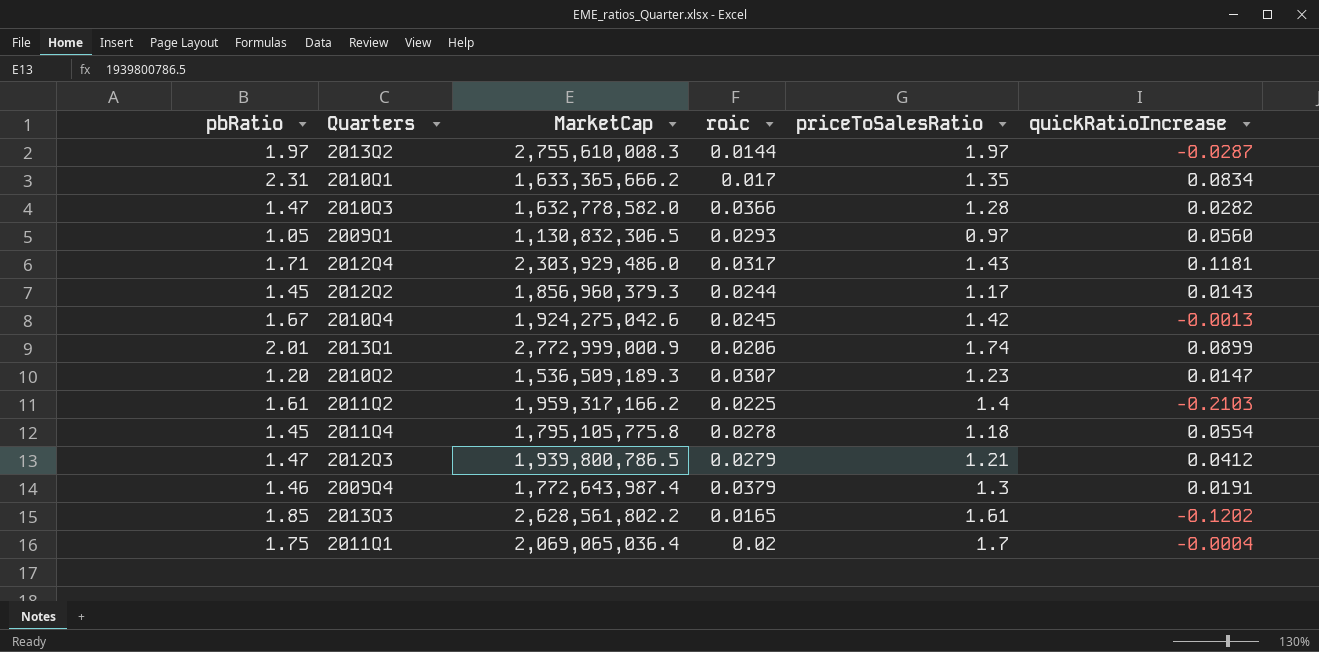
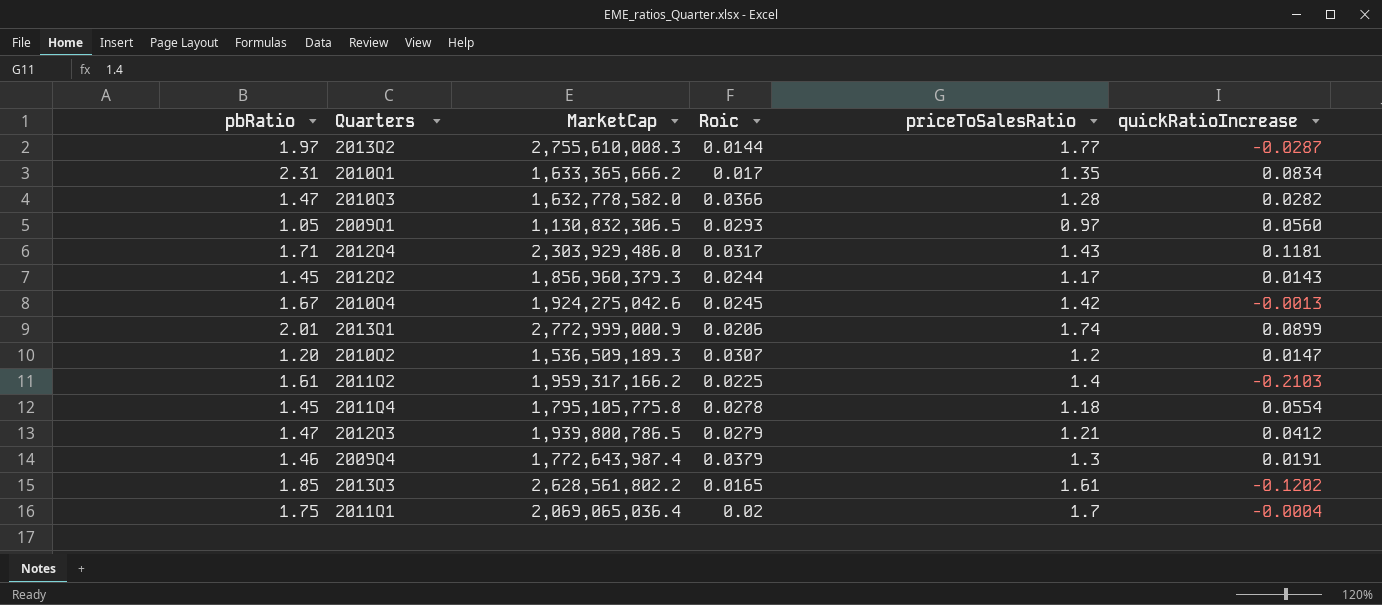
column name: roic -> Roic
2013Q2 | priceToSalesRatio: 1.97 -> 1.77
2010Q2 | priceToSalesRatio: 1.23 -> 1.2

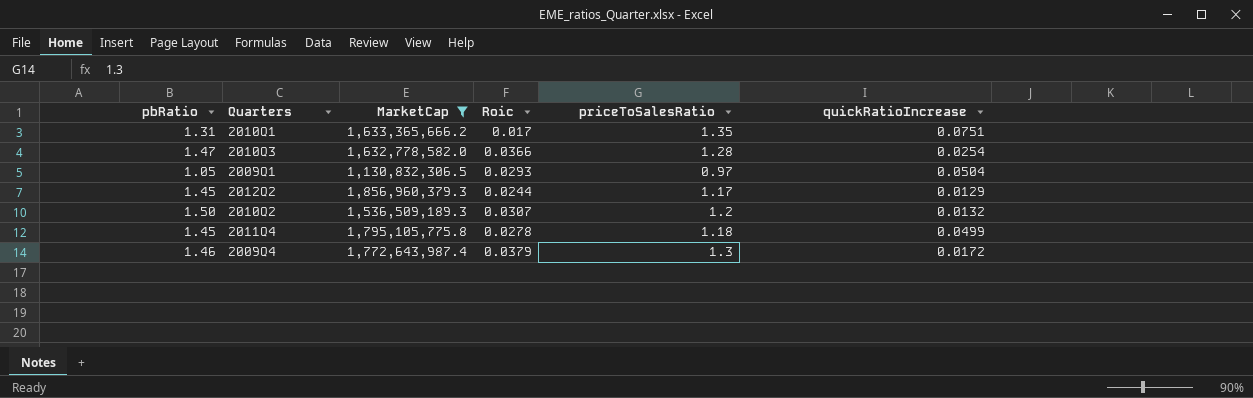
filter: none -> MarketCap <= 1,856,960,379.3
2010Q1 | pbRatio: 2.31 -> 1.31
2010Q1 | quickRatioIncrease: 0.0834 -> 0.0751
2010Q3 | quickRatioIncrease: 0.0282 -> 0.0254
2009Q1 | quickRatioIncrease: 0.0560 -> 0.0504
2012Q2 | quickRatioIncrease: 0.0143 -> 0.0129
2010Q2 | pbRatio: 1.20 -> 1.50
2010Q2 | quickRatioIncrease: 0.0147 -> 0.0132
2011Q4 | quickRatioIncrease: 0.0554 -> 0.0499
2009Q4 | quickRatioIncrease: 0.0191 -> 0.0172

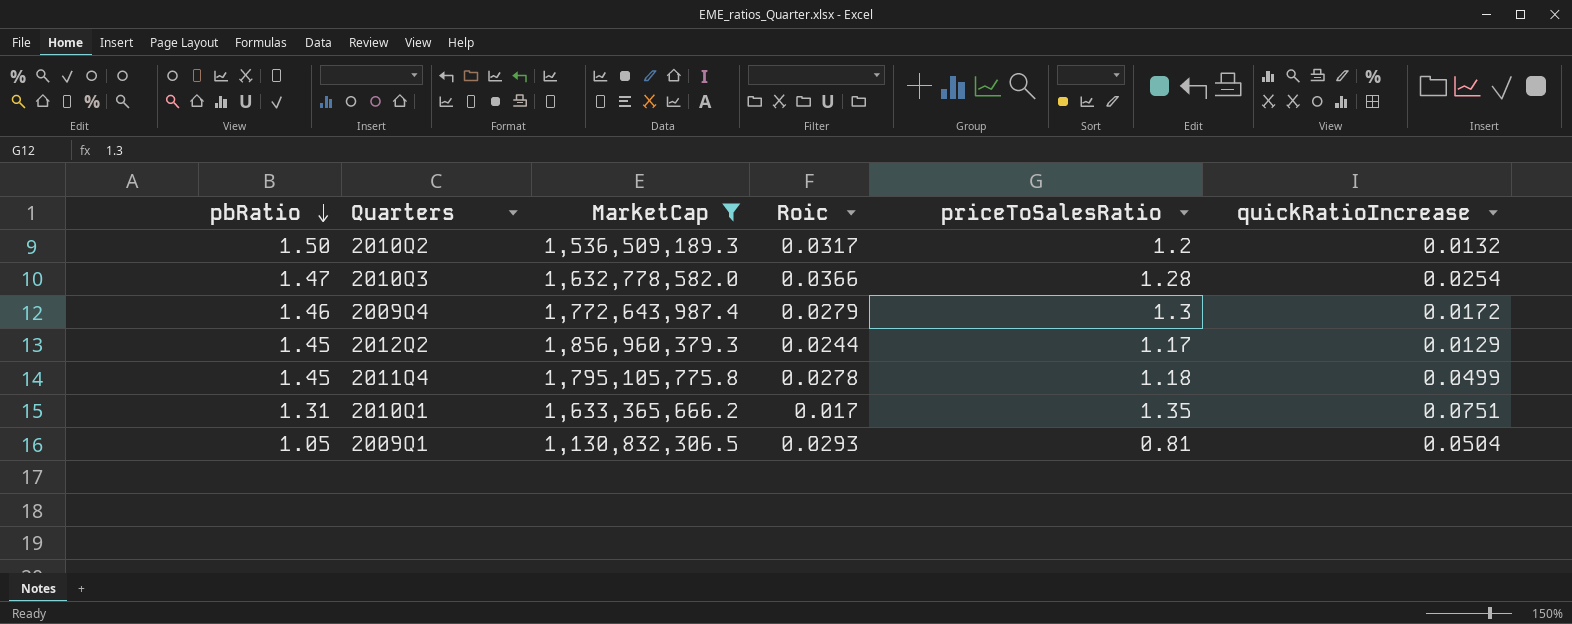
row order: none -> pbRatio descending
2010Q2 | Roic: 0.0307 -> 0.0317
2009Q4 | Roic: 0.0379 -> 0.0279
2009Q1 | priceToSalesRatio: 0.97 -> 0.81

